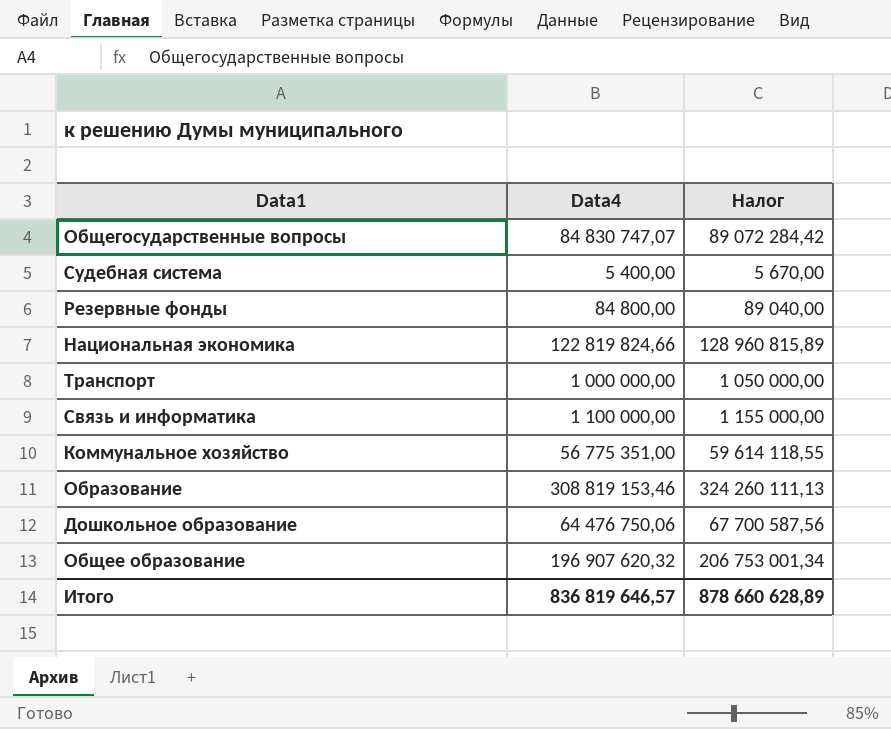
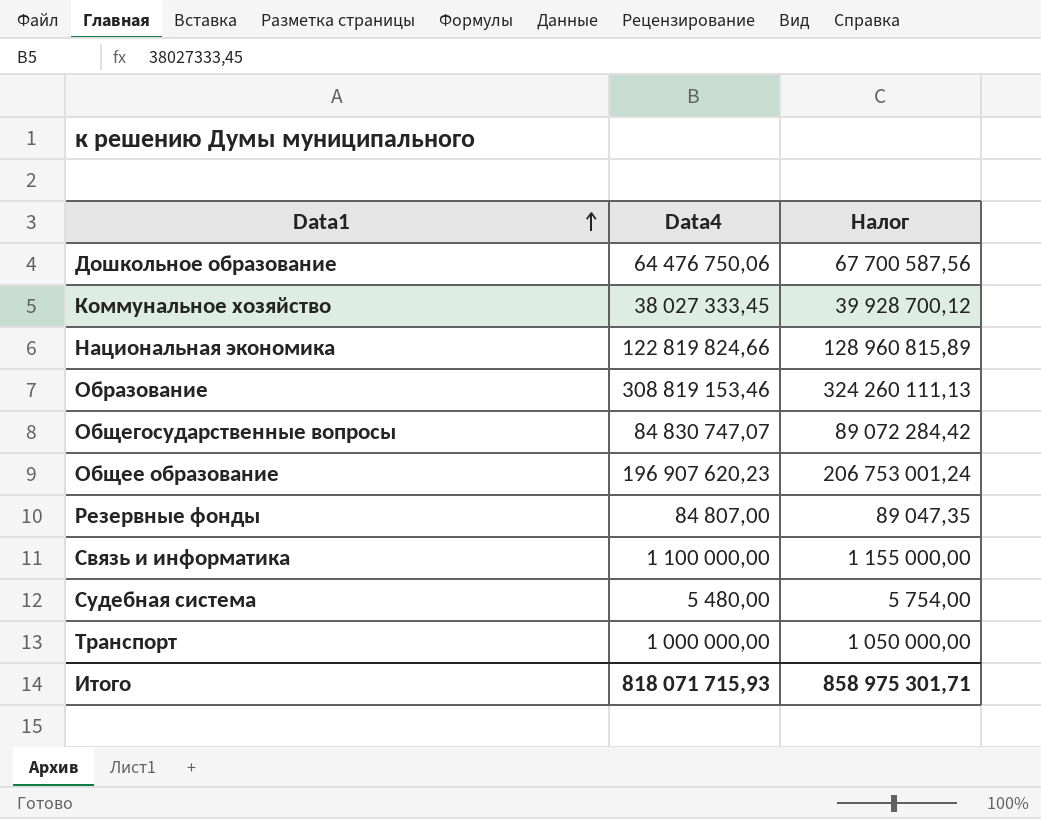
row order: none -> Data1 ascending
Коммунальное хозяйство | Data4: 56 775 351,00 -> 38 027 333,45
Коммунальное хозяйство | Налог: 59 614 118,55 -> 39 928 700,12
Общее образование | Data4: 196 907 620,32 -> 196 907 620,23
Общее образование | Налог: 206 753 001,34 -> 206 753 001,24
Резервные фонды | Data4: 84 800,00 -> 84 807,00
Резервные фонды | Налог: 89 040,00 -> 89 047,35
Судебная система | Data4: 5 400,00 -> 5 480,00
Судебная система | Налог: 5 670,00 -> 5 754,00
Итого | Data4: 836 819 646,57 -> 818 071 715,93
Итого | Налог: 878 660 628,89 -> 858 975 301,71

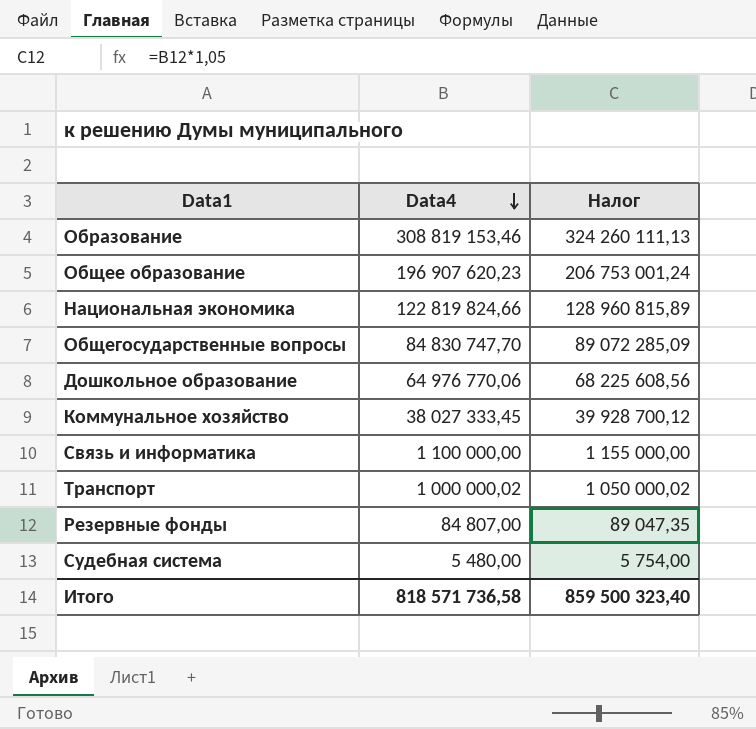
row order: Data1 ascending -> Data4 descending
Общегосударственные вопросы | Data4: 84 830 747,07 -> 84 830 747,70
Общегосударственные вопросы | Налог: 89 072 284,42 -> 89 072 285,09
Дошкольное образование | Data4: 64 476 750,06 -> 64 976 770,06
Дошкольное образование | Налог: 67 700 587,56 -> 68 225 608,56
Транспорт | Data4: 1 000 000,00 -> 1 000 000,02
Транспорт | Налог: 1 050 000,00 -> 1 050 000,02
Итого | Data4: 818 071 715,93 -> 818 571 736,58
Итого | Налог: 858 975 301,71 -> 859 500 323,40

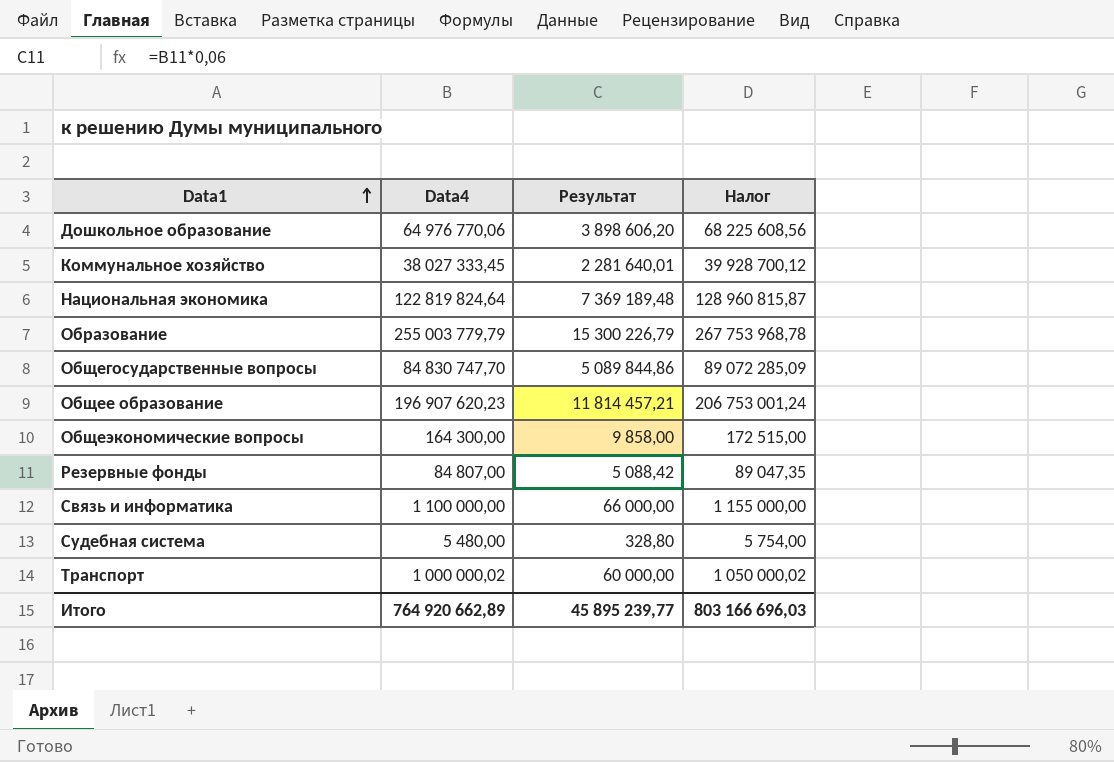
row order: Data4 descending -> Data1 ascending
column Результат | formula: none -> [Data4] * 0,06
Национальная экономика | Data4: 122 819 824,66 -> 122 819 824,64
Национальная экономика | Налог: 128 960 815,89 -> 128 960 815,87
Образование | Data4: 308 819 153,46 -> 255 003 779,79
Образование | Налог: 324 260 111,13 -> 267 753 968,78
row Общеэкономические вопросы: none -> 164 300,00 | 9 858,00 | 172 515,00
Итого | Data4: 818 571 736,58 -> 764 920 662,89
Итого | Налог: 859 500 323,40 -> 803 166 696,03

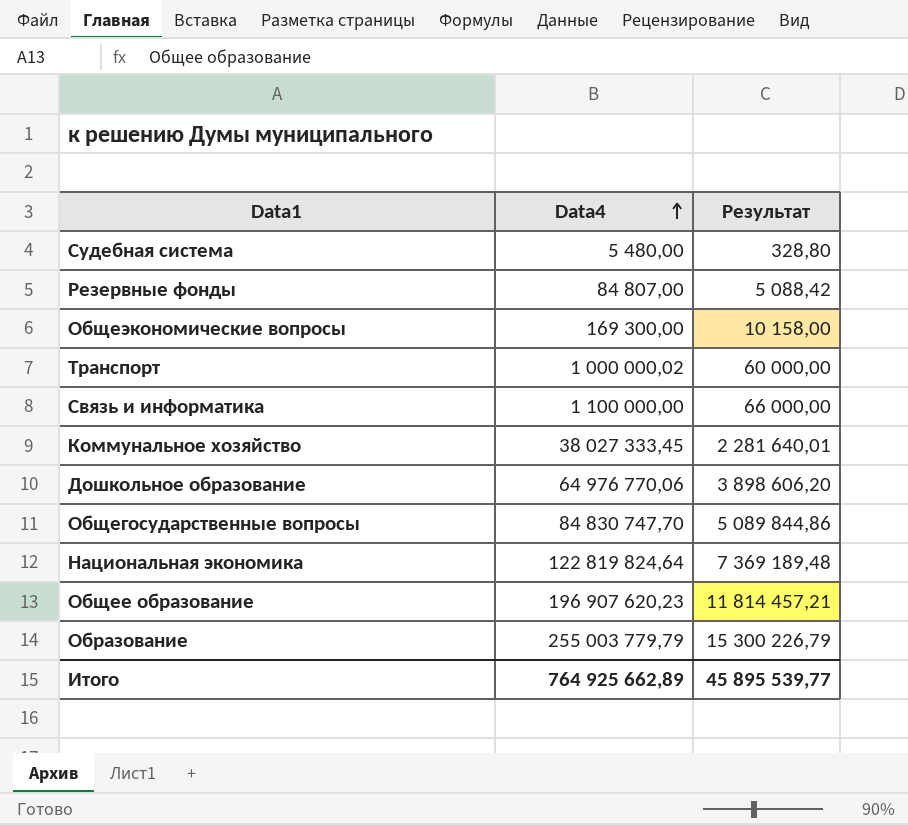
row order: Data1 ascending -> Data4 ascending
column Налог | formula: [Data4] * 1,05 -> none
Общеэкономические вопросы | Data4: 164 300,00 -> 169 300,00
Общеэкономические вопросы | Результат: 9 858,00 -> 10 158,00
Итого | Data4: 764 920 662,89 -> 764 925 662,89
Итого | Результат: 45 895 239,77 -> 45 895 539,77

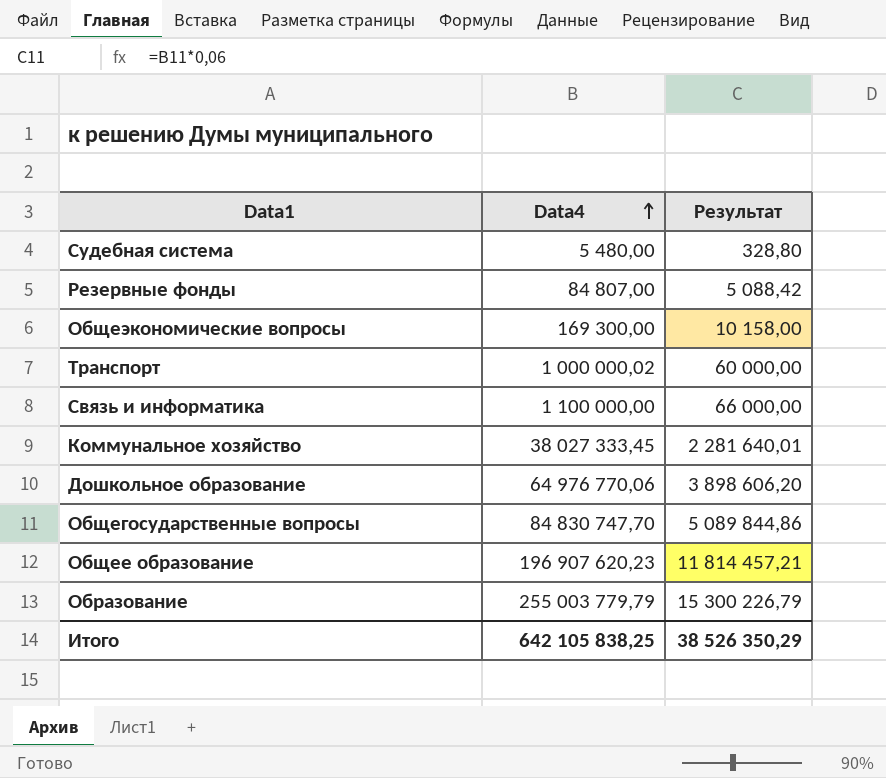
row Национальная экономика: 122 819 824,64 | 7 369 189,48 -> none
Итого | Data4: 764 925 662,89 -> 642 105 838,25
Итого | Результат: 45 895 539,77 -> 38 526 350,29

